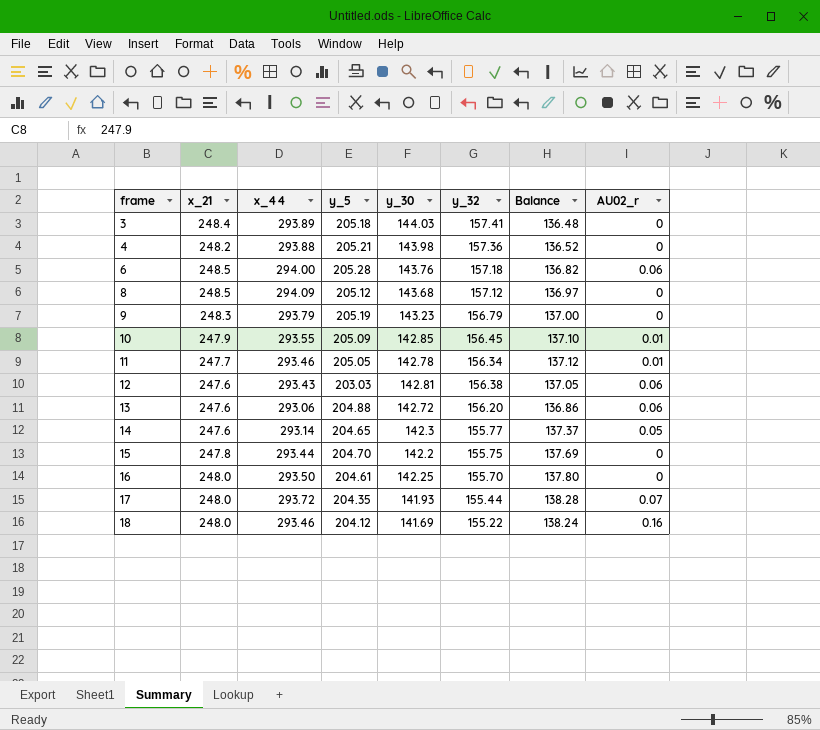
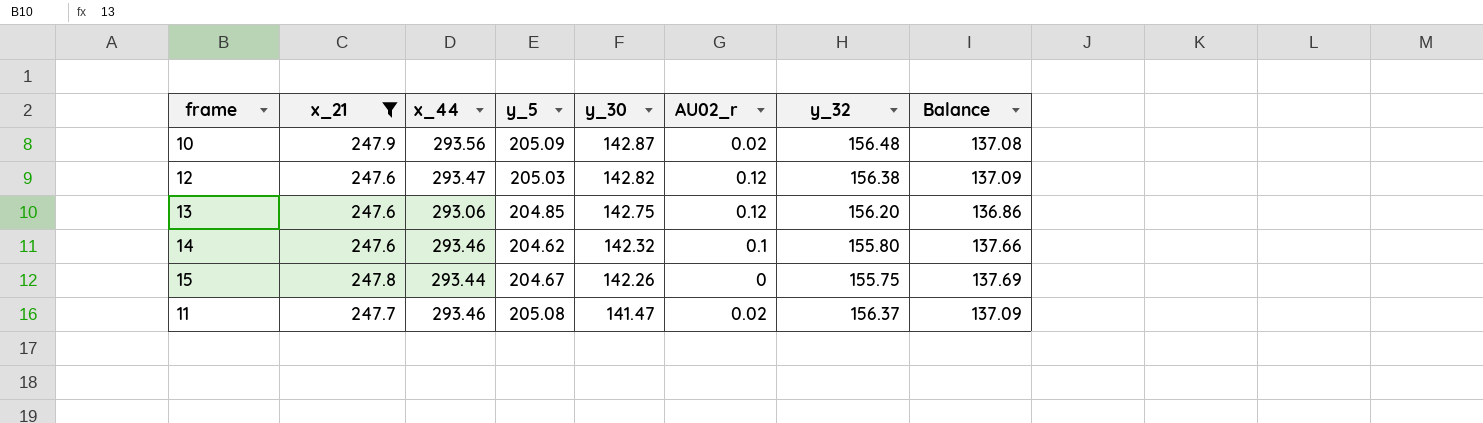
filter: none -> x_21 <= 247.9
row order: frame ascending -> y_30 descending
column AU02_r | position: 8 -> 6
10 | x_44: 293.55 -> 293.56
10 | y_30: 142.85 -> 142.87
10 | AU02_r: 0.01 -> 0.02
10 | y_32: 156.45 -> 156.48
10 | Balance: 137.10 -> 137.08
12 | x_44: 293.43 -> 293.47
12 | y_5: 203.03 -> 205.03
12 | y_30: 142.81 -> 142.82
12 | AU02_r: 0.06 -> 0.12
12 | Balance: 137.05 -> 137.09
13 | y_5: 204.88 -> 204.85
13 | y_30: 142.72 -> 142.75
13 | AU02_r: 0.06 -> 0.12
14 | x_44: 293.14 -> 293.46
14 | y_5: 204.65 -> 204.62
14 | y_30: 142.3 -> 142.32
14 | AU02_r: 0.05 -> 0.1
14 | y_32: 155.77 -> 155.80
14 | Balance: 137.37 -> 137.66
15 | y_5: 204.70 -> 204.67
15 | y_30: 142.2 -> 142.26
11 | y_5: 205.05 -> 205.08
11 | y_30: 142.78 -> 141.47
11 | AU02_r: 0.01 -> 0.02
11 | y_32: 156.34 -> 156.37
11 | Balance: 137.12 -> 137.09

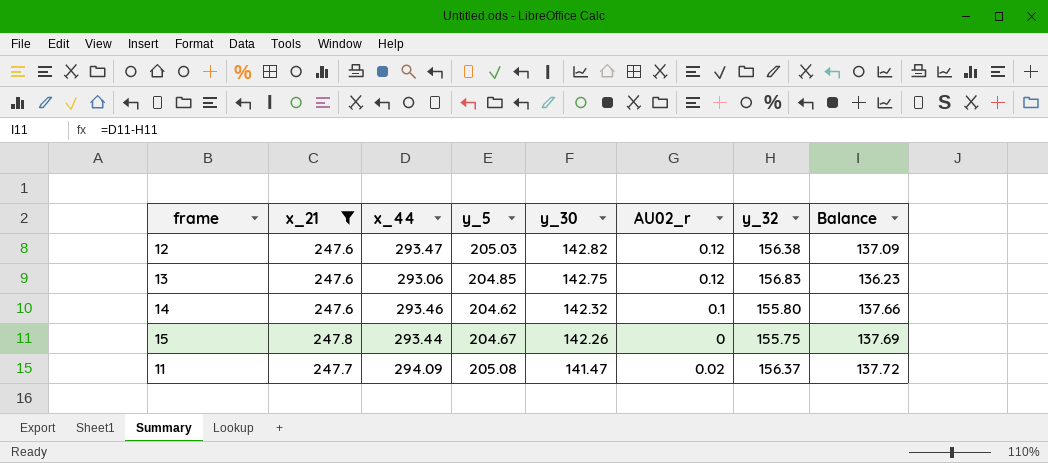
row 10: 247.9 | 293.56 | 205.09 | 142.87 | 0.02 | 156.48 | 137.08 -> none
13 | y_32: 156.20 -> 156.83
13 | Balance: 136.86 -> 136.23
11 | x_44: 293.46 -> 294.09
11 | Balance: 137.09 -> 137.72

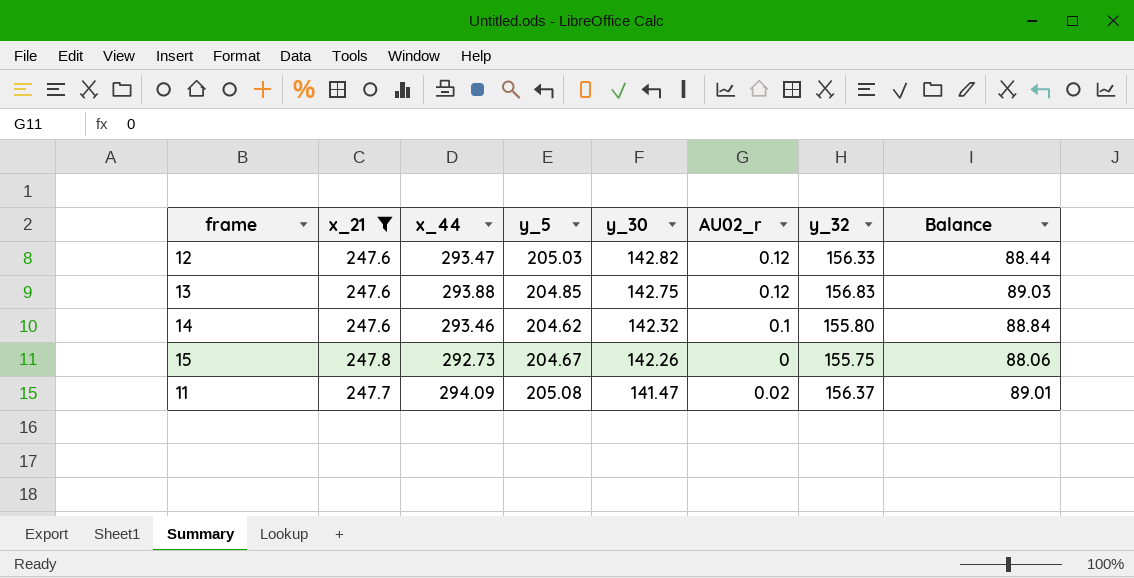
column Balance | formula: [x_44] - [y_32] -> [x_44] - [y_5]
12 | y_32: 156.38 -> 156.33
13 | x_44: 293.06 -> 293.88
15 | x_44: 293.44 -> 292.73

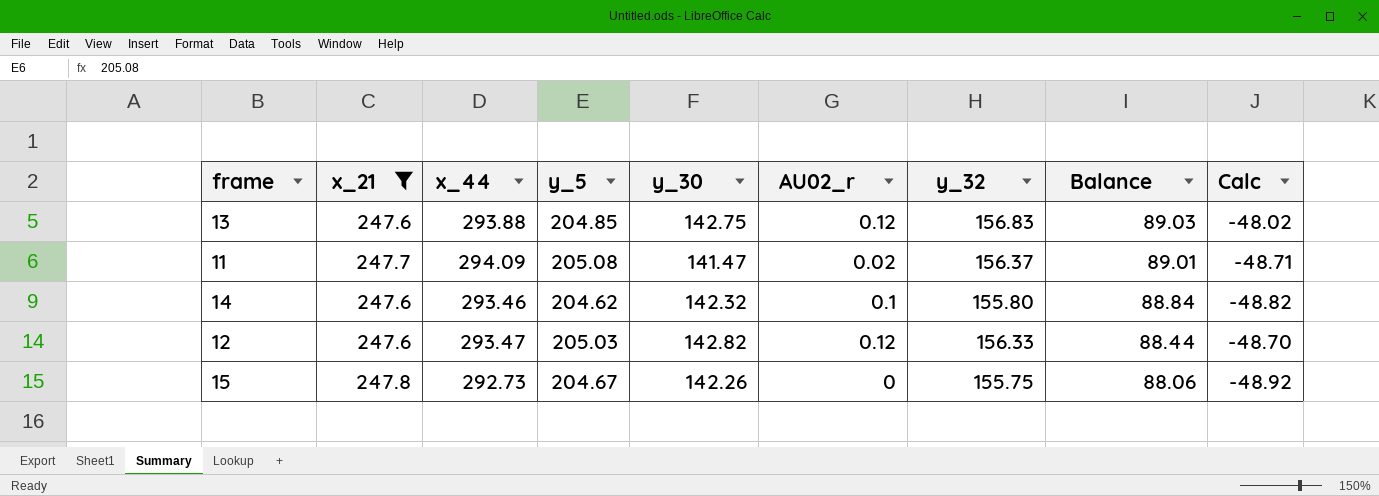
row order: y_30 descending -> Balance descending
column Calc | formula: none -> [y_32] - [y_5]

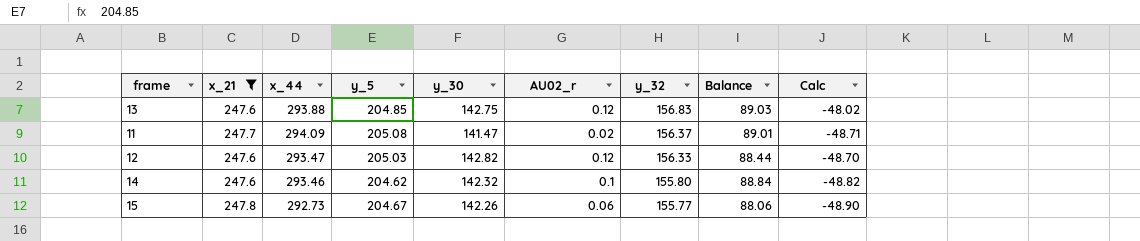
row order: Balance descending -> y_32 descending
15 | AU02_r: 0 -> 0.06
15 | y_32: 155.75 -> 155.77
15 | Calc: -48.92 -> -48.90

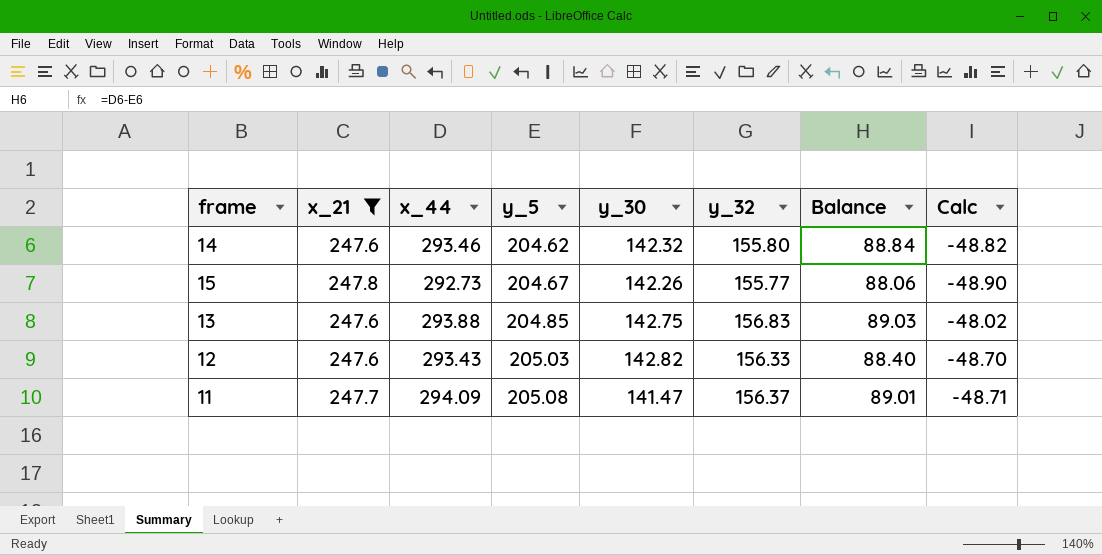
row order: y_32 descending -> y_5 ascending
column AU02_r | position: 6 -> none
12 | x_44: 293.47 -> 293.43
12 | Balance: 88.44 -> 88.40

